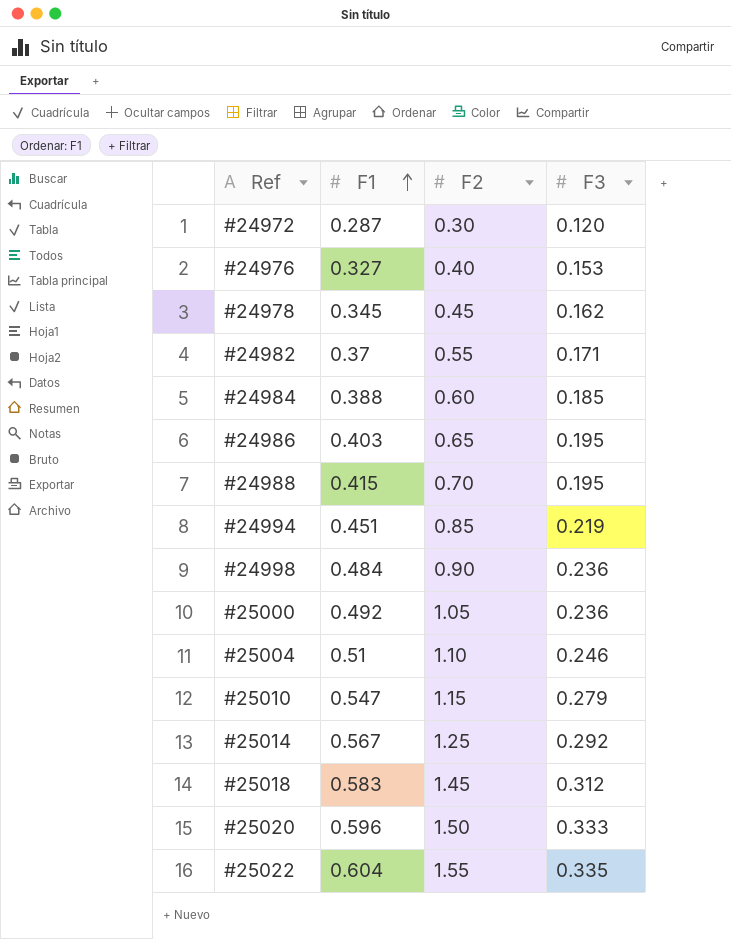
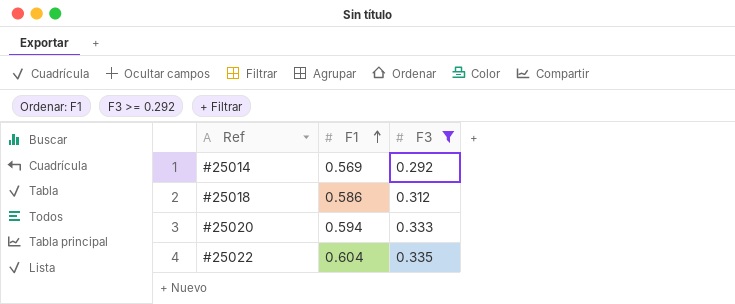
filter: none -> F3 >= 0.292
column F2 | position: 3 -> none
#25014 | F1: 0.567 -> 0.569
#25018 | F1: 0.583 -> 0.586
#25020 | F1: 0.596 -> 0.594

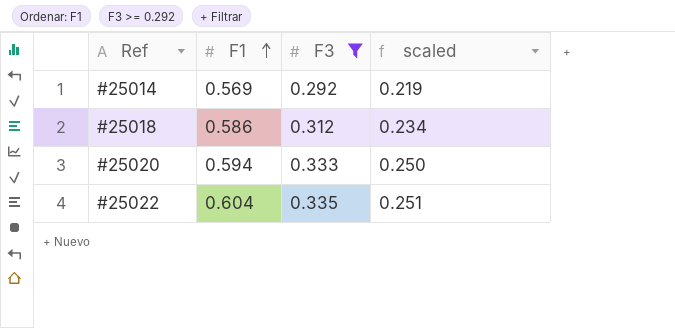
column scaled | formula: none -> [F3] * 0.75

